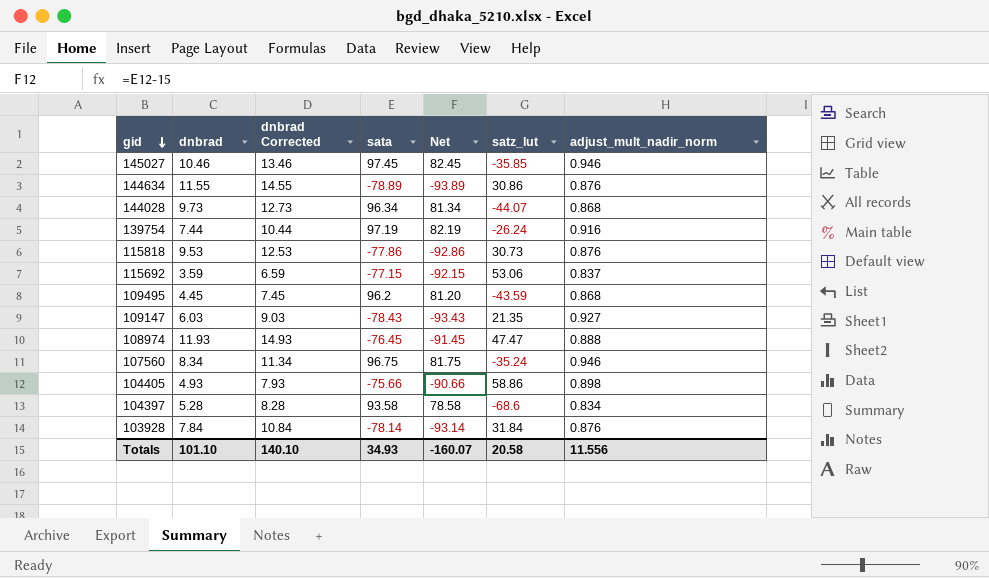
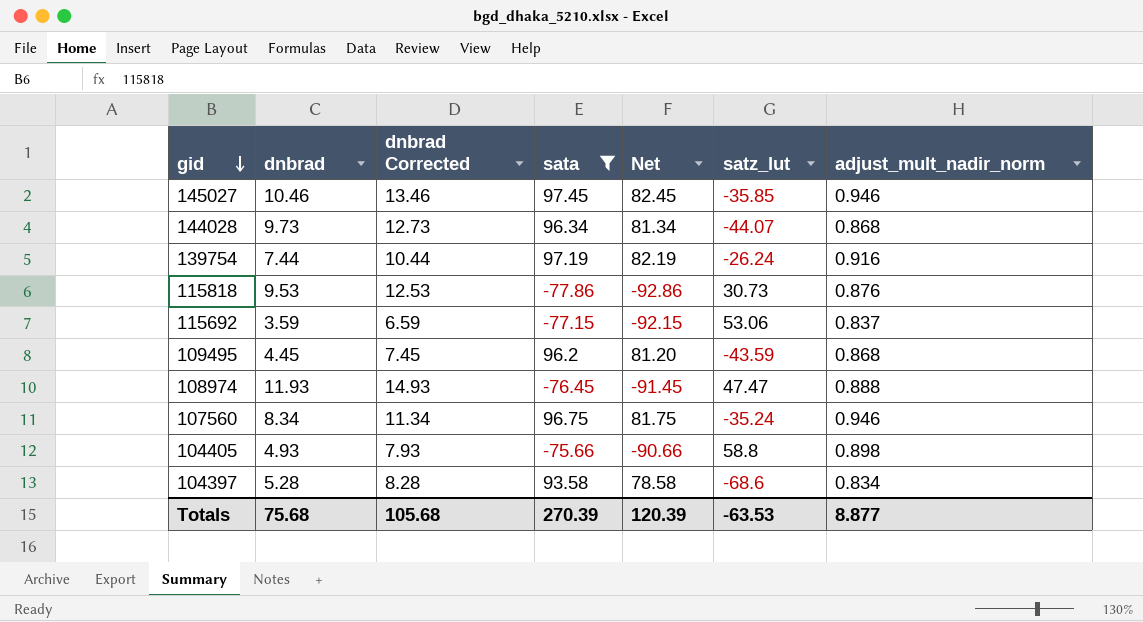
filter: none -> sata >= -77.86
104405 | satz_lut: 58.86 -> 58.8
Totals | dnbrad: 101.10 -> 75.68
Totals | dnbrad Corrected: 140.10 -> 105.68
Totals | sata: 34.93 -> 270.39
Totals | Net: -160.07 -> 120.39
Totals | satz_lut: 20.58 -> -63.53
Totals | adjust_mult_nadir_norm: 11.556 -> 8.877

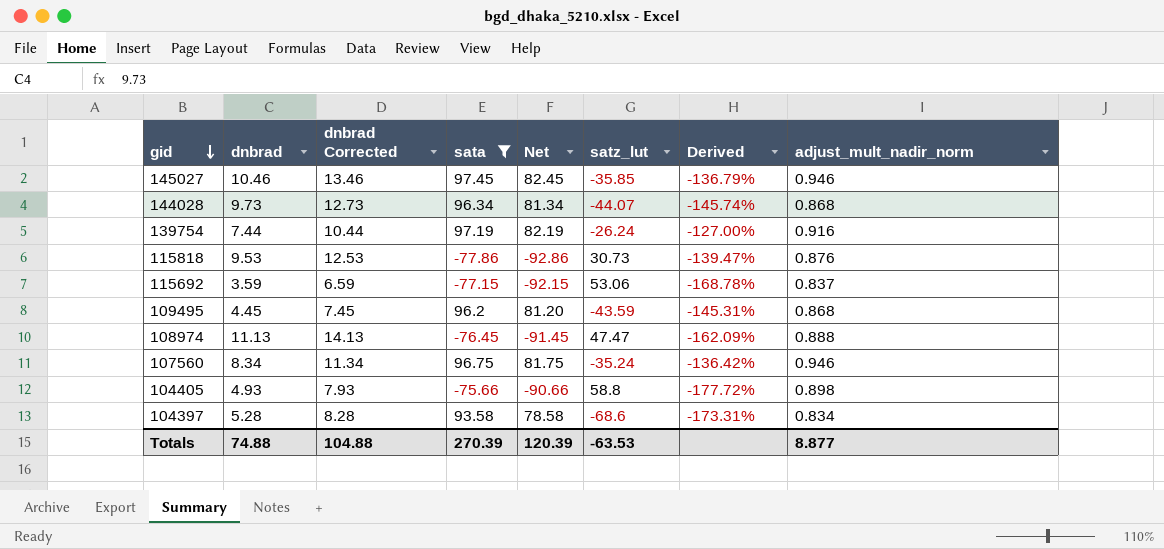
column Derived | formula: none -> ([satz_lut] - [sata]) / [sata]
108974 | dnbrad: 11.93 -> 11.13
108974 | dnbrad Corrected: 14.93 -> 14.13
Totals | dnbrad: 75.68 -> 74.88
Totals | dnbrad Corrected: 105.68 -> 104.88

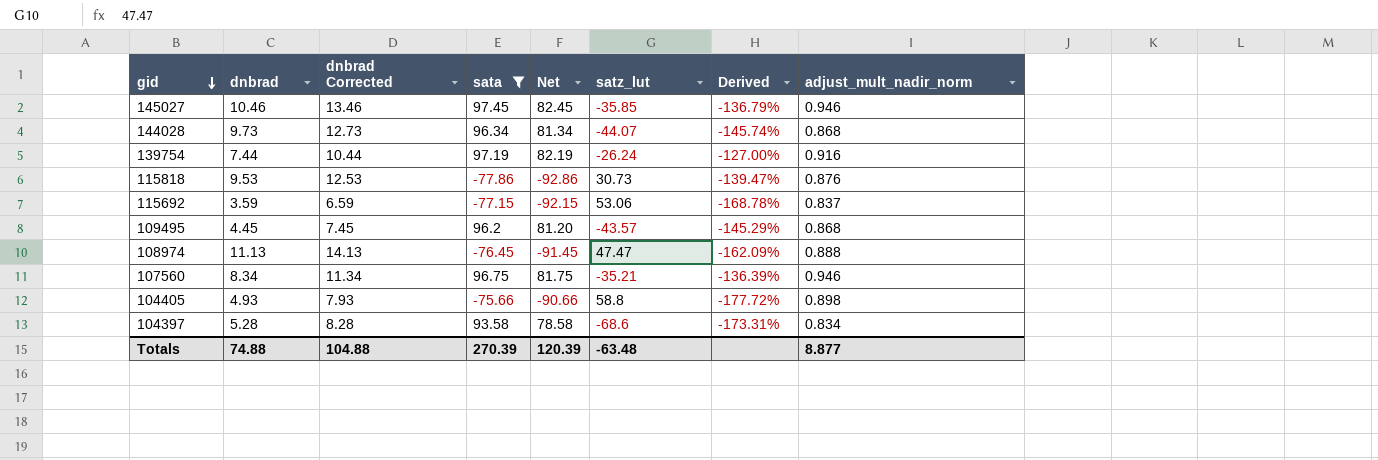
109495 | satz_lut: -43.59 -> -43.57
109495 | Derived: -145.31% -> -145.29%
107560 | satz_lut: -35.24 -> -35.21
107560 | Derived: -136.42% -> -136.39%
Totals | satz_lut: -63.53 -> -63.48

